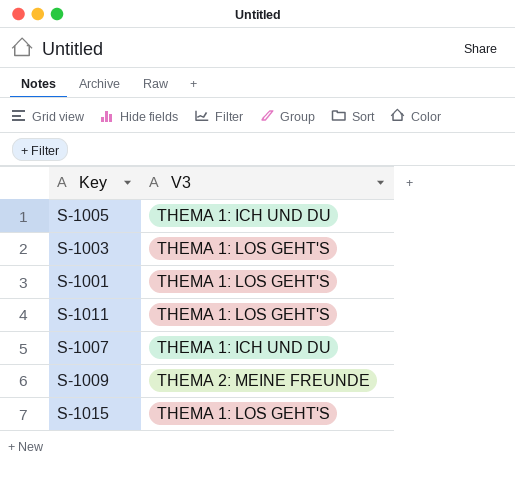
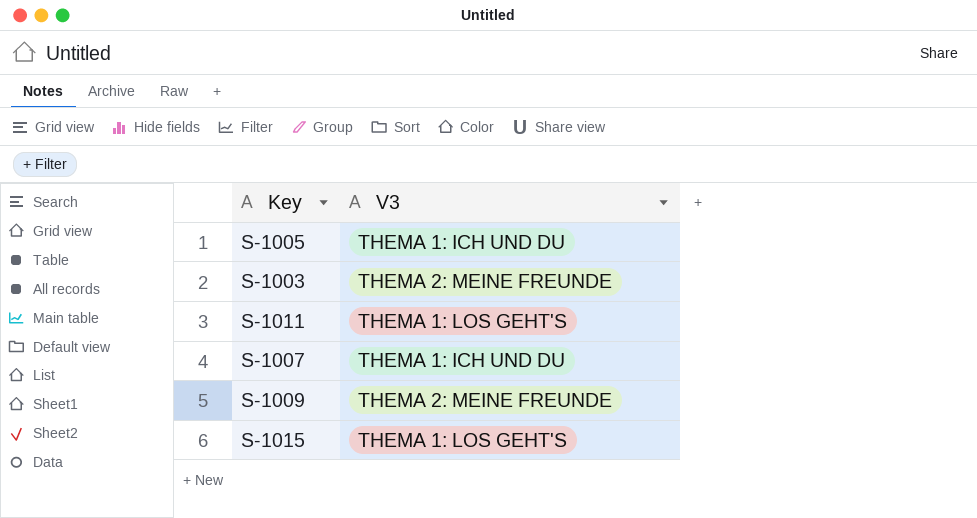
row S-1001: THEMA 1: LOS GEHT'S -> none
S-1003 | V3: THEMA 1: LOS GEHT'S -> THEMA 2: MEINE FREUNDE

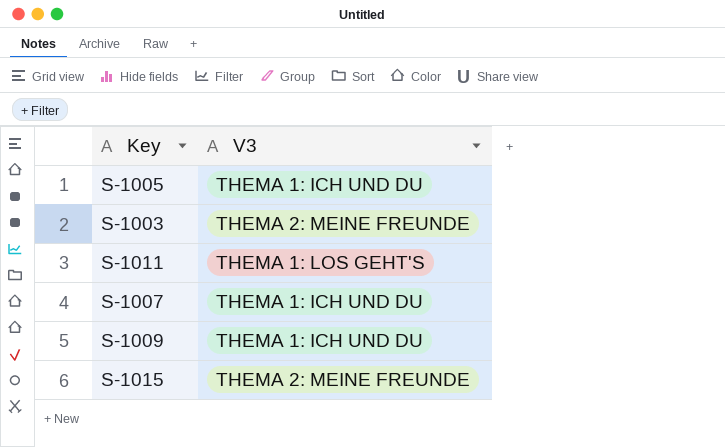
S-1009 | V3: THEMA 2: MEINE FREUNDE -> THEMA 1: ICH UND DU
S-1015 | V3: THEMA 1: LOS GEHT'S -> THEMA 2: MEINE FREUNDE

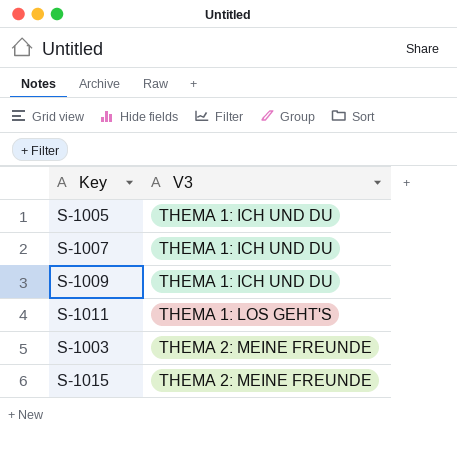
row order: none -> V3 ascending

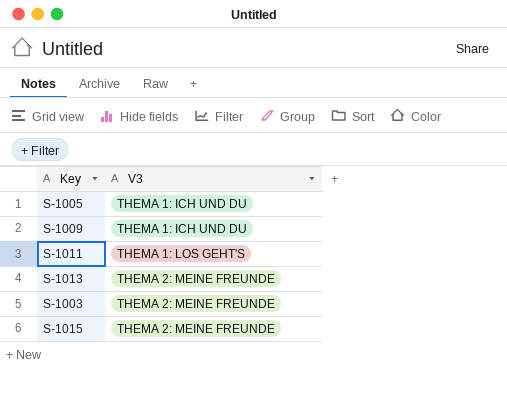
row S-1007: THEMA 1: ICH UND DU -> none
row S-1013: none -> THEMA 2: MEINE FREUNDE

